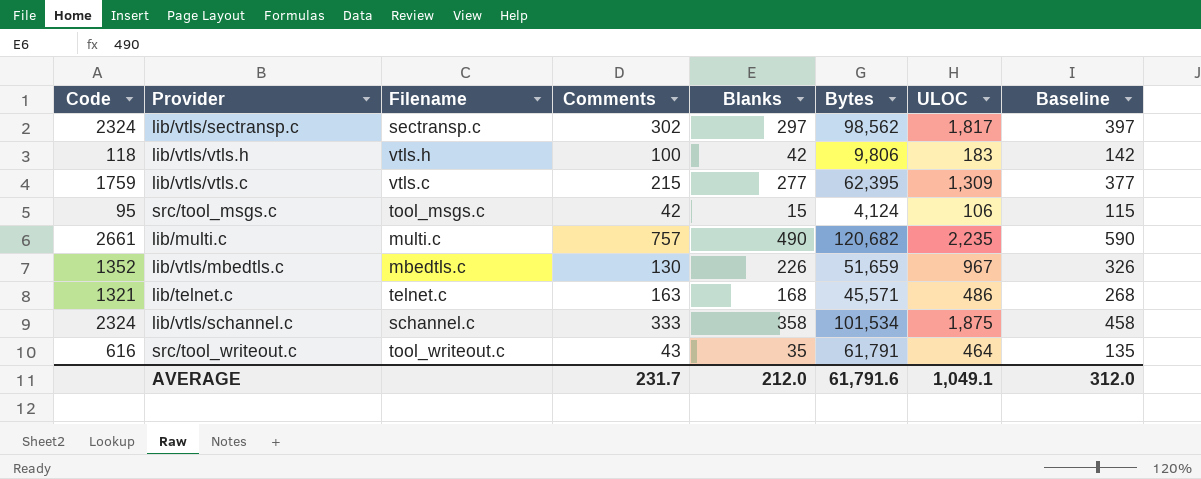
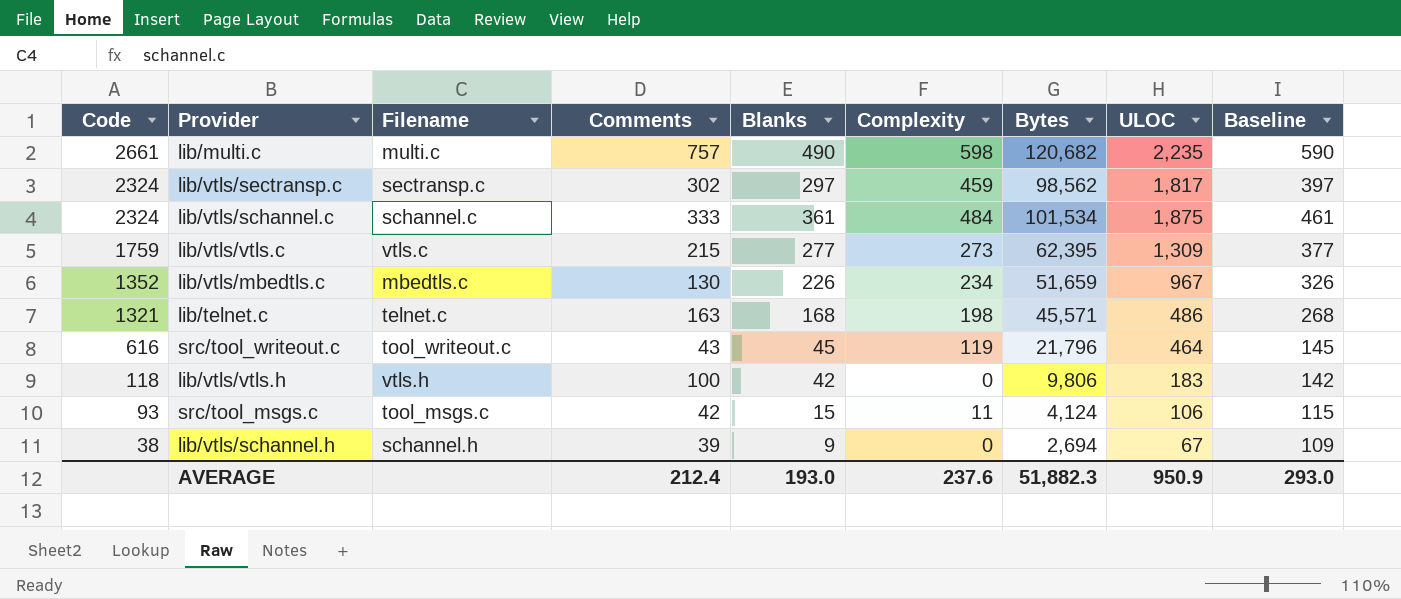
row order: none -> Code descending
column Complexity | position: none -> 6
lib/vtls/schannel.c | Blanks: 358 -> 361
lib/vtls/schannel.c | Baseline: 458 -> 461
src/tool_writeout.c | Blanks: 35 -> 45
src/tool_writeout.c | Bytes: 61,791 -> 21,796
src/tool_writeout.c | Baseline: 135 -> 145
src/tool_msgs.c | Code: 95 -> 93
row lib/vtls/schannel.h: none -> 38 | schannel.h | 39 | 9 | 0 | 2,694 | 67 | 109
AVERAGE | Comments: 231.7 -> 212.4
AVERAGE | Blanks: 212.0 -> 193.0
AVERAGE | Bytes: 61,791.6 -> 51,882.3
AVERAGE | ULOC: 1,049.1 -> 950.9
AVERAGE | Baseline: 312.0 -> 293.0

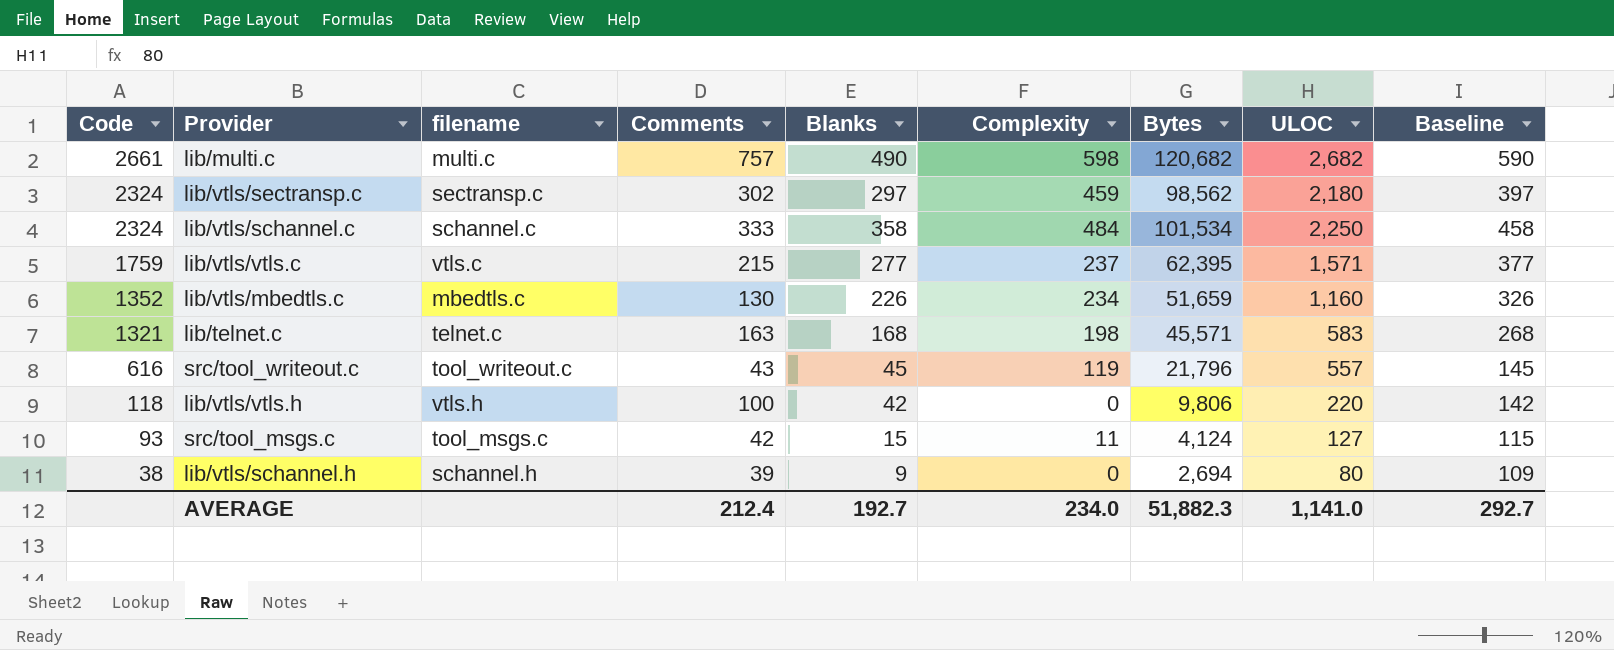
column name: Filename -> filename
lib/multi.c | ULOC: 2,235 -> 2,682
lib/vtls/sectransp.c | ULOC: 1,817 -> 2,180
lib/vtls/schannel.c | Blanks: 361 -> 358
lib/vtls/schannel.c | ULOC: 1,875 -> 2,250
lib/vtls/schannel.c | Baseline: 461 -> 458
lib/vtls/vtls.c | Complexity: 273 -> 237
lib/vtls/vtls.c | ULOC: 1,309 -> 1,571
lib/vtls/mbedtls.c | ULOC: 967 -> 1,160
lib/telnet.c | ULOC: 486 -> 583
src/tool_writeout.c | ULOC: 464 -> 557
lib/vtls/vtls.h | ULOC: 183 -> 220
src/tool_msgs.c | ULOC: 106 -> 127
lib/vtls/schannel.h | ULOC: 67 -> 80
AVERAGE | Blanks: 193.0 -> 192.7
AVERAGE | Complexity: 237.6 -> 234.0
AVERAGE | ULOC: 950.9 -> 1,141.0
AVERAGE | Baseline: 293.0 -> 292.7

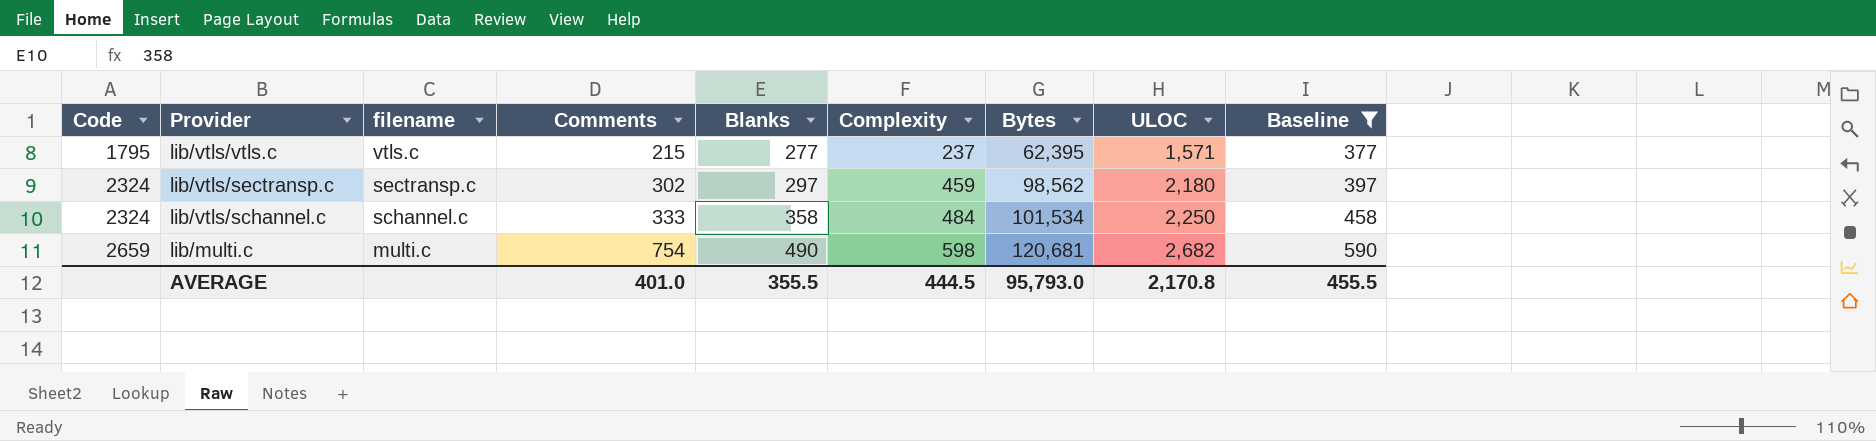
filter: none -> Baseline >= 377
row order: Code descending -> Code ascending
lib/vtls/vtls.c | Code: 1759 -> 1795
lib/multi.c | Code: 2661 -> 2659
lib/multi.c | Comments: 757 -> 754
lib/multi.c | Bytes: 120,682 -> 120,681
AVERAGE | Comments: 212.4 -> 401.0
AVERAGE | Blanks: 192.7 -> 355.5
AVERAGE | Complexity: 234.0 -> 444.5
AVERAGE | Bytes: 51,882.3 -> 95,793.0
AVERAGE | ULOC: 1,141.0 -> 2,170.8
AVERAGE | Baseline: 292.7 -> 455.5

